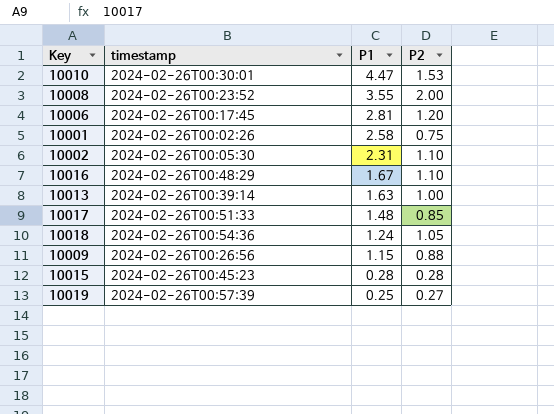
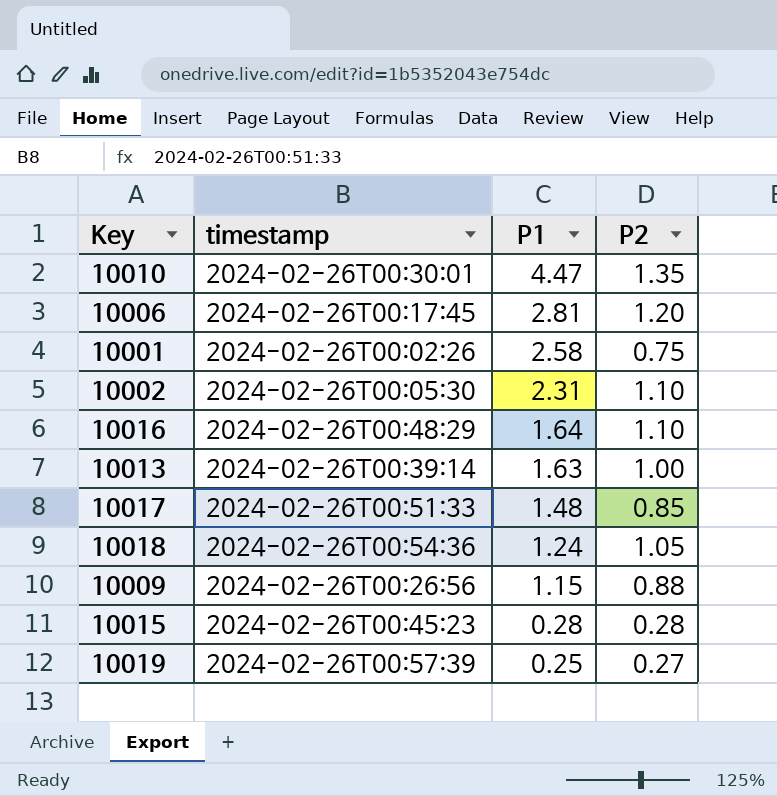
row 10008: 2024-02-26T00:23:52 | 3.55 | 2.00 -> none
10010 | P2: 1.53 -> 1.35
10016 | P1: 1.67 -> 1.64

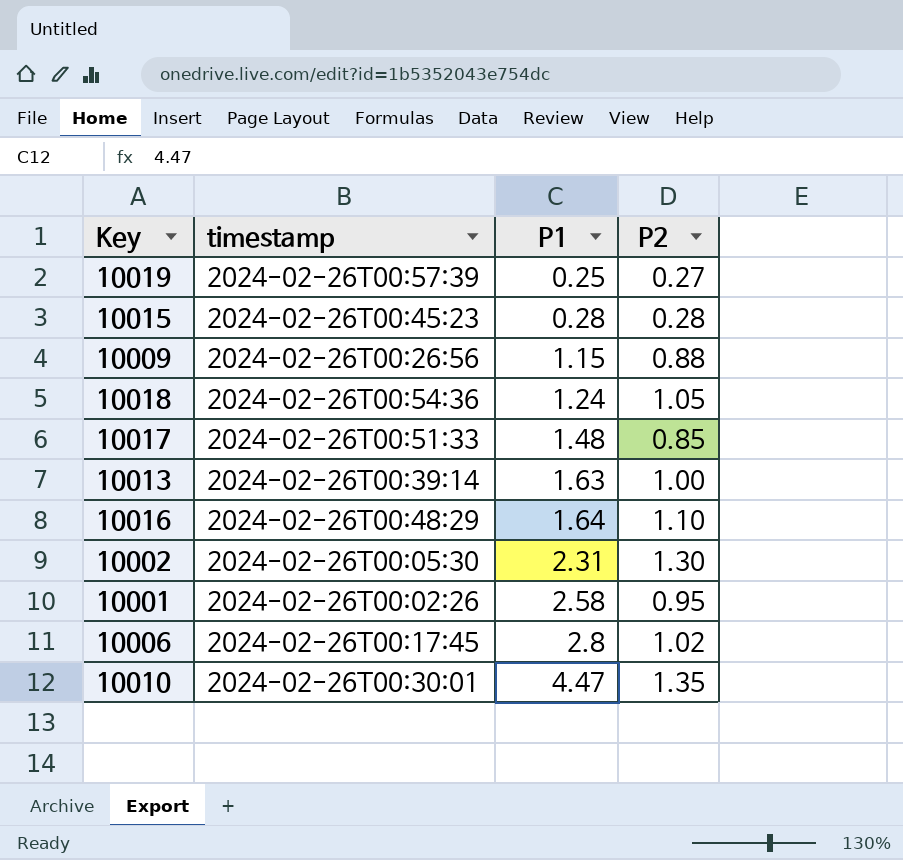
row order: P1 descending -> P1 ascending
10002 | P2: 1.10 -> 1.30
10001 | P2: 0.75 -> 0.95
10006 | P1: 2.81 -> 2.8
10006 | P2: 1.20 -> 1.02

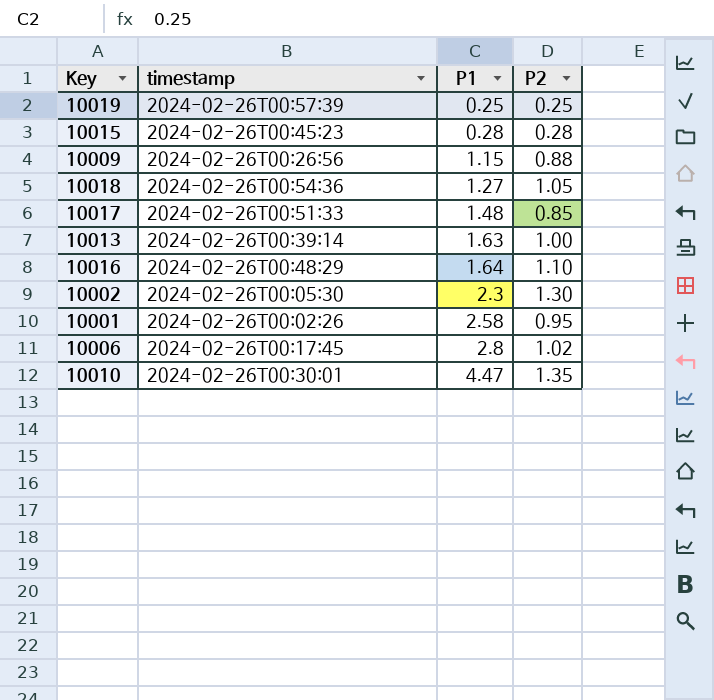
10019 | P2: 0.27 -> 0.25
10018 | P1: 1.24 -> 1.27
10002 | P1: 2.31 -> 2.3

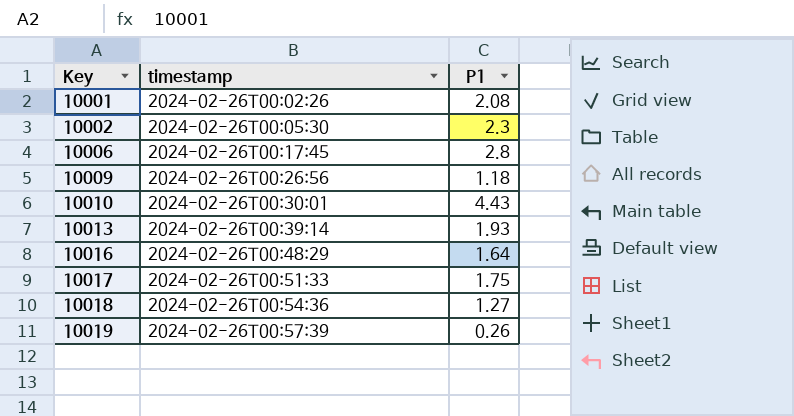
row order: P1 ascending -> Key ascending
column P2 | position: 4 -> none
row 10015: 2024-02-26T00:45:23 | 0.28 | 0.28 -> none
10001 | P1: 2.58 -> 2.08
10009 | P1: 1.15 -> 1.18
10010 | P1: 4.47 -> 4.43
10013 | P1: 1.63 -> 1.93
10017 | P1: 1.48 -> 1.75
10019 | P1: 0.25 -> 0.26

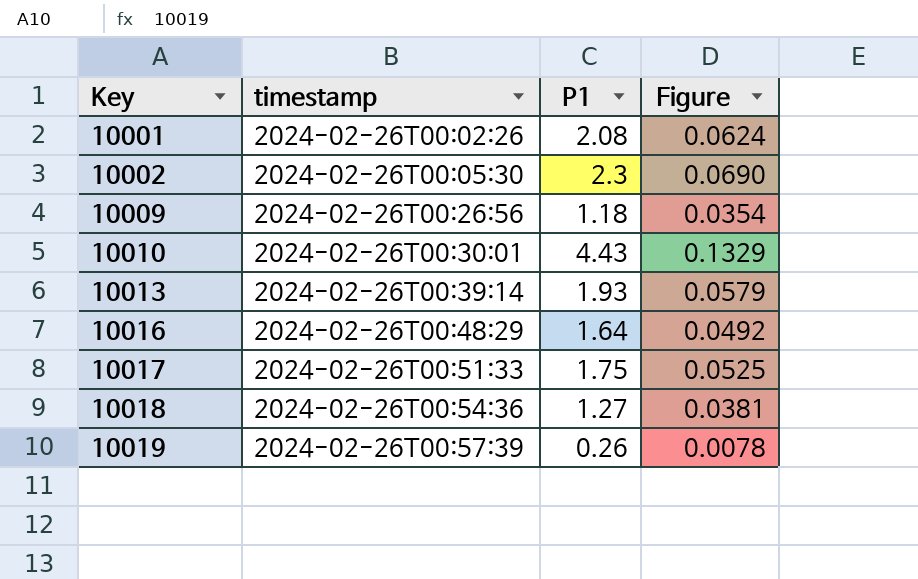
column Figure | formula: none -> [P1] * 0.03
row 10006: 2024-02-26T00:17:45 | 2.8 -> none

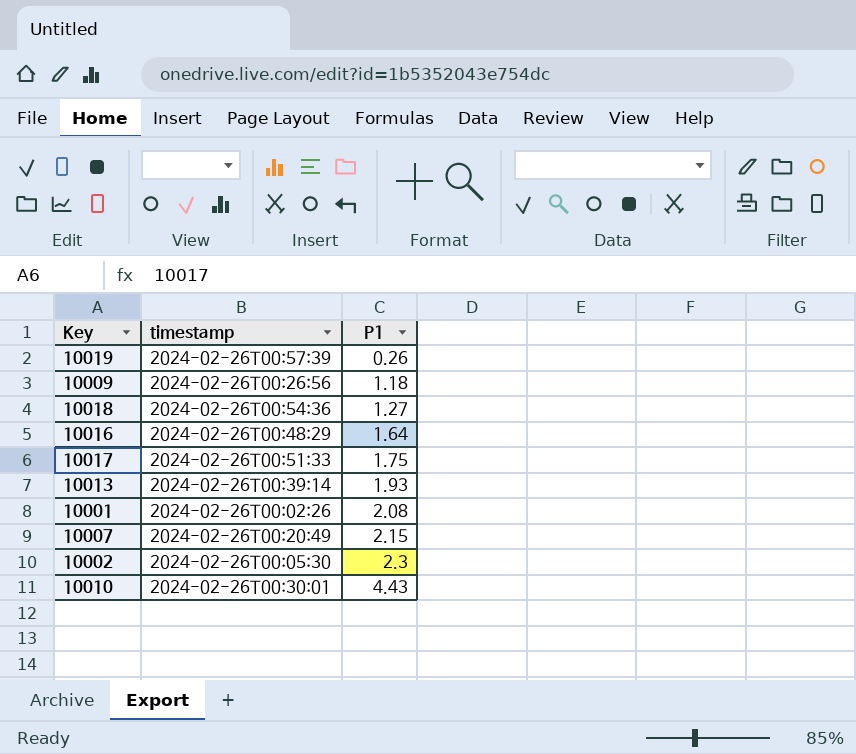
row order: Key ascending -> P1 ascending
column Figure | formula: [P1] * 0.03 -> none
row 10007: none -> 2024-02-26T00:20:49 | 2.15

